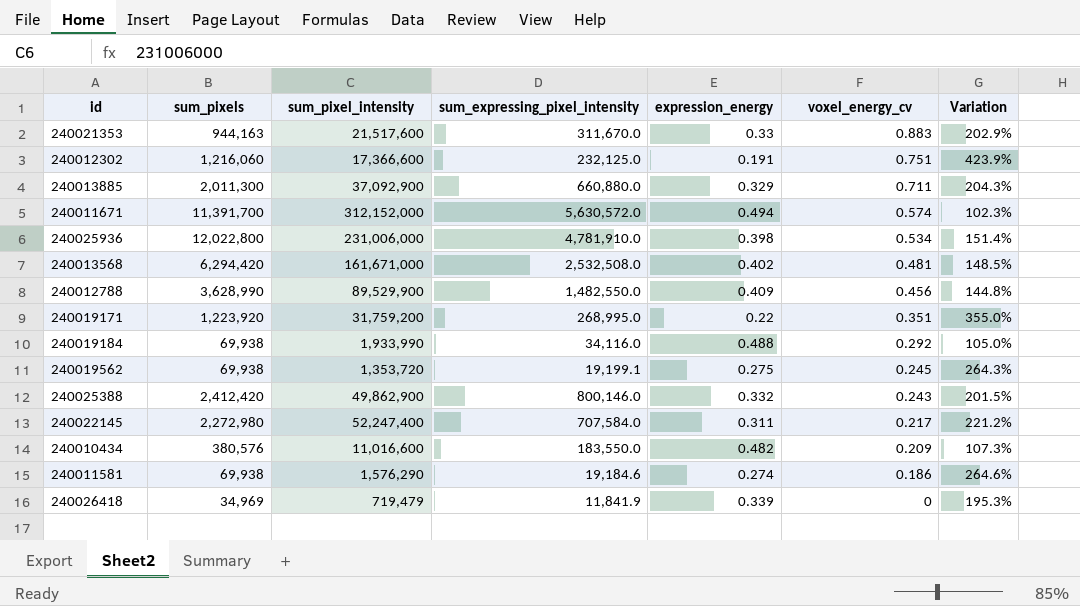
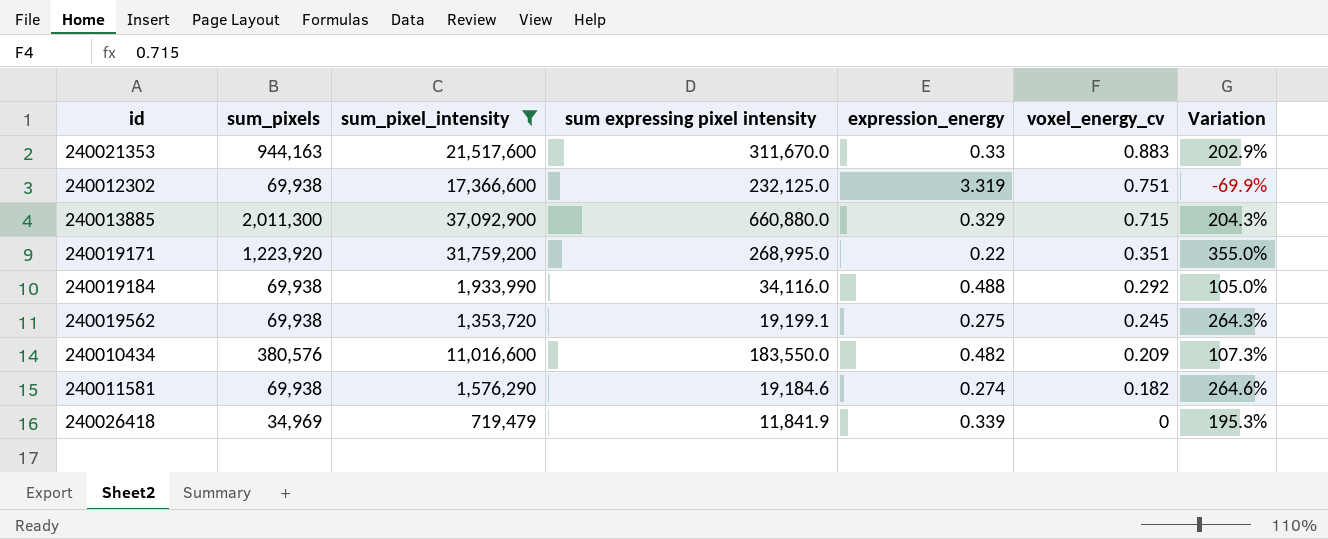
filter: none -> sum_pixel_intensity <= 37,092,900
column name: sum_expressing_pixel_intensity -> sum expressing pixel intensity
240012302 | sum_pixels: 1,216,060 -> 69,938
240012302 | expression_energy: 0.191 -> 3.319
240012302 | Variation: 423.9% -> -69.9%
240013885 | voxel_energy_cv: 0.711 -> 0.715
240011581 | voxel_energy_cv: 0.186 -> 0.182

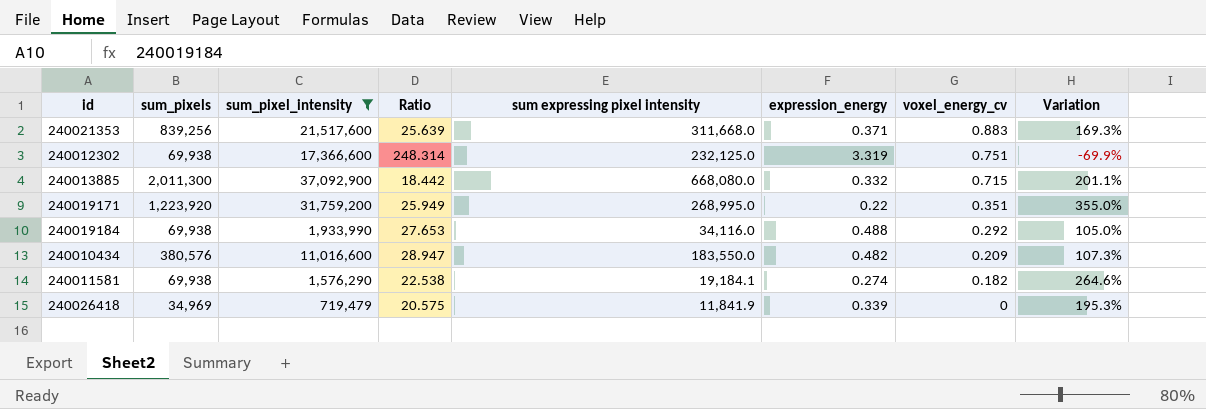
column Ratio | formula: none -> [sum_pixel_intensity] / [sum_pixels]
row 240019562: 69,938 | 1,353,720 | 19,199.1 | 0.275 | 0.245 | 264.3% -> none
240021353 | sum_pixels: 944,163 -> 839,256
240021353 | sum expressing pixel intensity: 311,670.0 -> 311,668.0
240021353 | expression_energy: 0.33 -> 0.371
240021353 | Variation: 202.9% -> 169.3%
240013885 | sum expressing pixel intensity: 660,880.0 -> 668,080.0
240013885 | expression_energy: 0.329 -> 0.332
240013885 | Variation: 204.3% -> 201.1%
240011581 | sum expressing pixel intensity: 19,184.6 -> 19,184.1

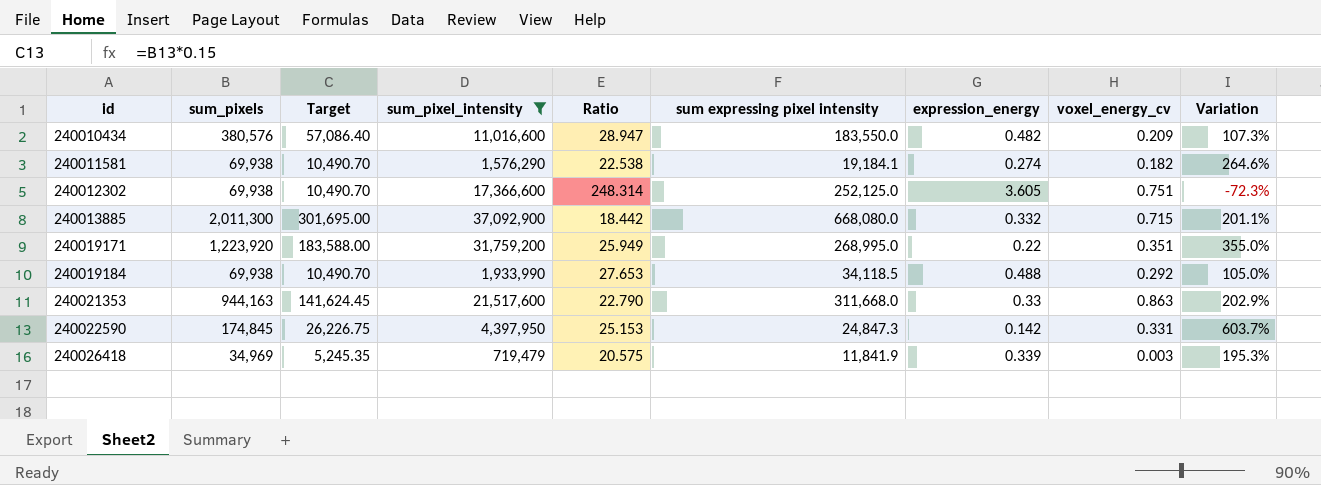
row order: voxel_energy_cv descending -> id ascending
column Target | formula: none -> [sum_pixels] * 0.15
240012302 | sum expressing pixel intensity: 232,125.0 -> 252,125.0
240012302 | expression_energy: 3.319 -> 3.605
240012302 | Variation: -69.9% -> -72.3%
240019184 | sum expressing pixel intensity: 34,116.0 -> 34,118.5
240021353 | sum_pixels: 839,256 -> 944,163
240021353 | Ratio: 25.639 -> 22.790
240021353 | expression_energy: 0.371 -> 0.33
240021353 | voxel_energy_cv: 0.883 -> 0.863
240021353 | Variation: 169.3% -> 202.9%
row 240022590: none -> 174,845 | 26,226.75 | 4,397,950 | 25.153 | 24,847.3 | 0.142 | 0.331 | 603.7%
240026418 | voxel_energy_cv: 0 -> 0.003

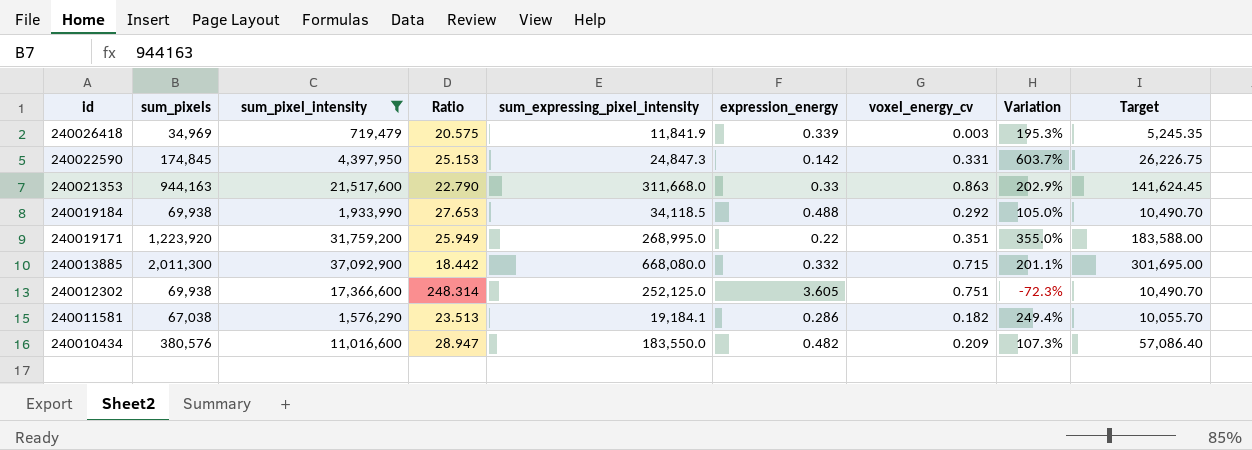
row order: id ascending -> id descending
column name: sum expressing pixel intensity -> sum_expressing_pixel_intensity
column Target | position: 3 -> 9
240011581 | sum_pixels: 69,938 -> 67,038
240011581 | Ratio: 22.538 -> 23.513
240011581 | expression_energy: 0.274 -> 0.286
240011581 | Variation: 264.6% -> 249.4%
240011581 | Target: 10,490.70 -> 10,055.70

